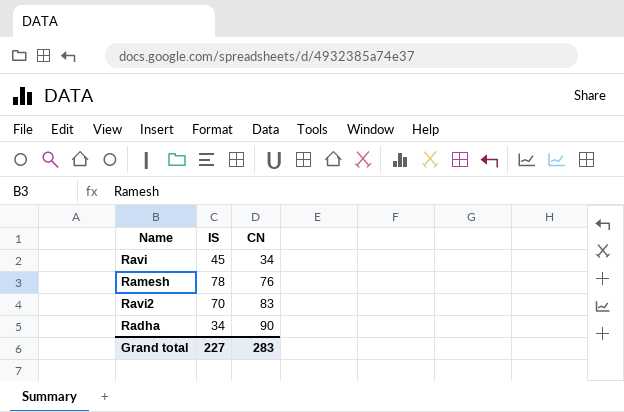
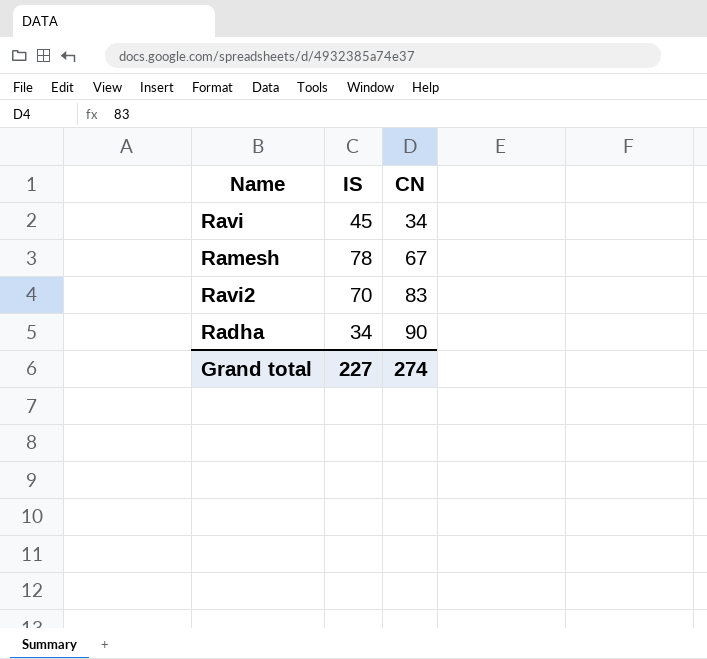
Ramesh | CN: 76 -> 67
Grand total | CN: 283 -> 274

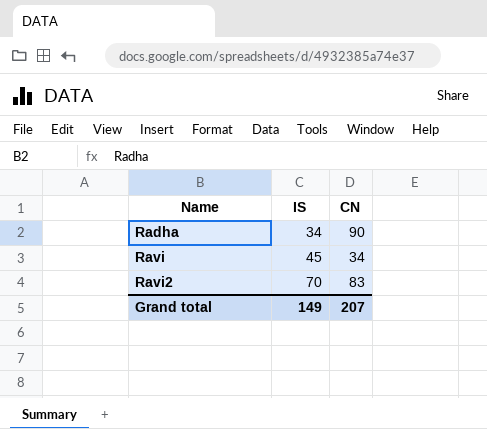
row order: CN ascending -> Name ascending
row Ramesh: 78 | 67 -> none
Grand total | IS: 227 -> 149
Grand total | CN: 274 -> 207

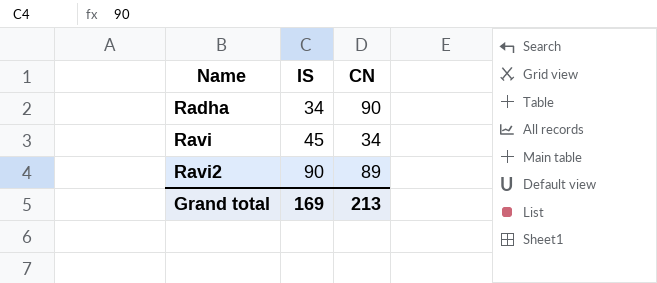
Ravi2 | IS: 70 -> 90
Ravi2 | CN: 83 -> 89
Grand total | IS: 149 -> 169
Grand total | CN: 207 -> 213

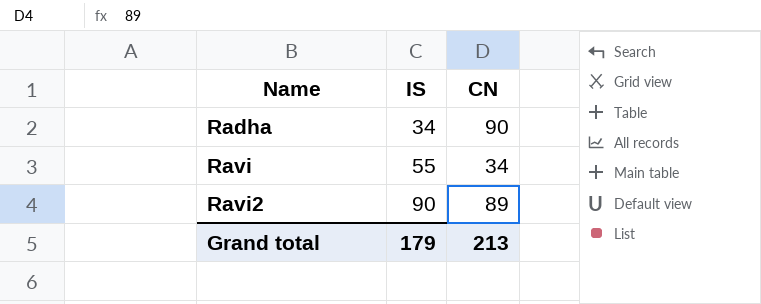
Ravi | IS: 45 -> 55
Grand total | IS: 169 -> 179

